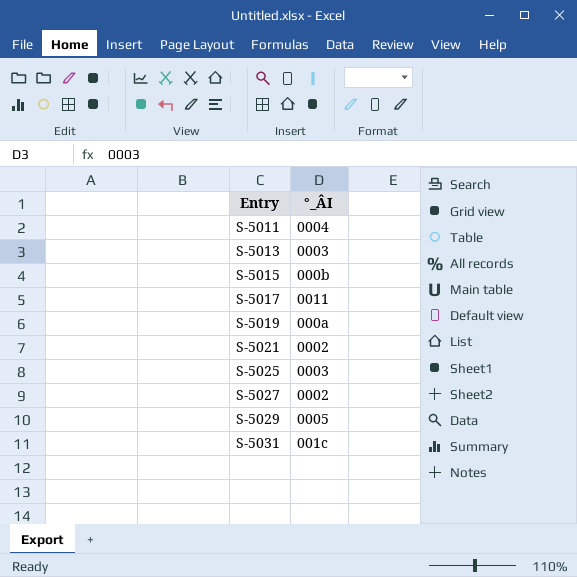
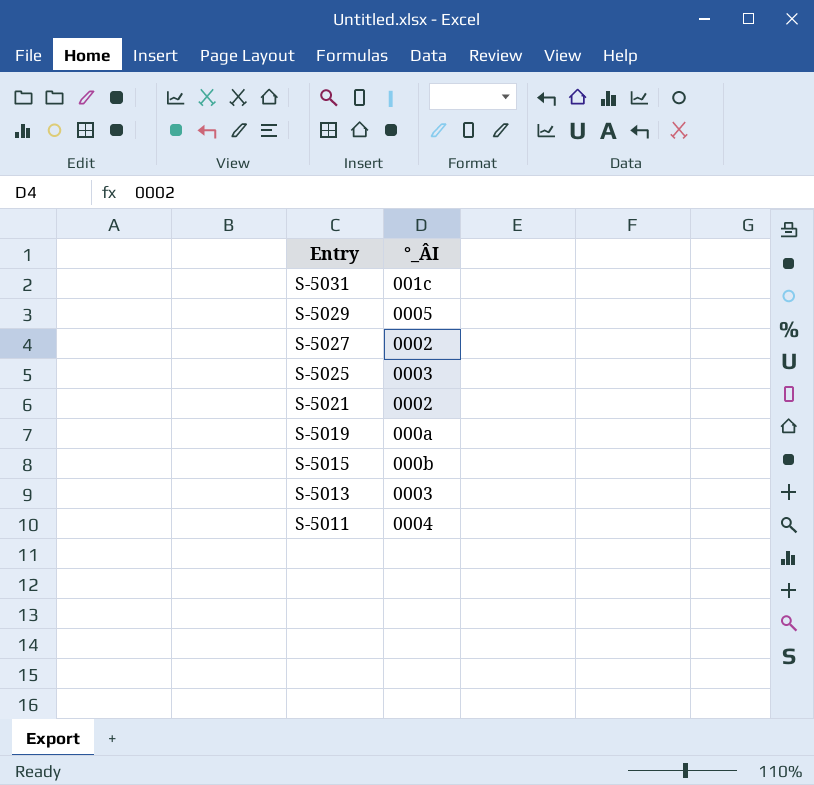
row order: Entry ascending -> Entry descending
row S-5017: 0011 -> none

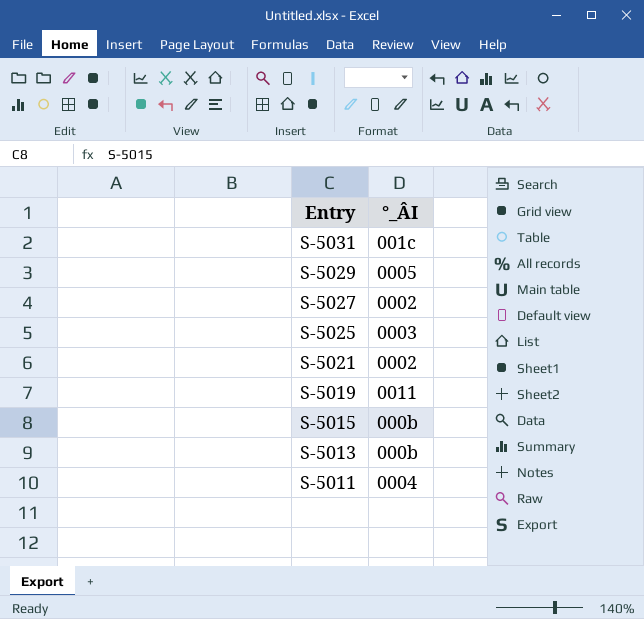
S-5019 | °_ÂI: 000a -> 0011
S-5013 | °_ÂI: 0003 -> 000b

